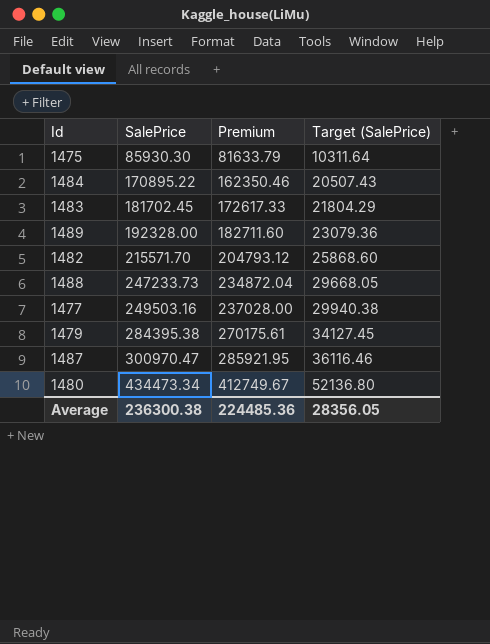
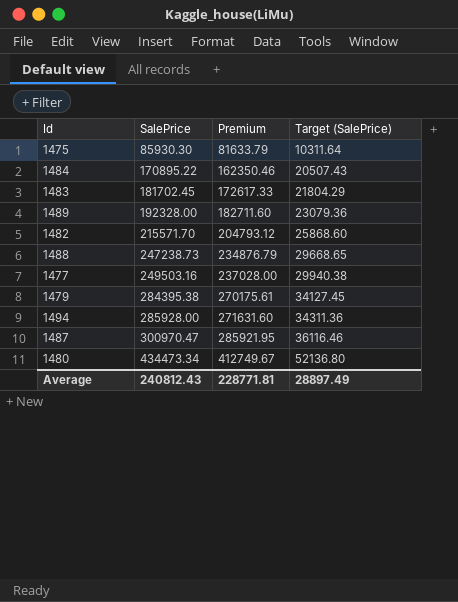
1488 | SalePrice: 247233.73 -> 247238.73
1488 | Premium: 234872.04 -> 234876.79
1488 | Target (SalePrice): 29668.05 -> 29668.65
row 1494: none -> 285928.00 | 271631.60 | 34311.36
Average | SalePrice: 236300.38 -> 240812.43
Average | Premium: 224485.36 -> 228771.81
Average | Target (SalePrice): 28356.05 -> 28897.49

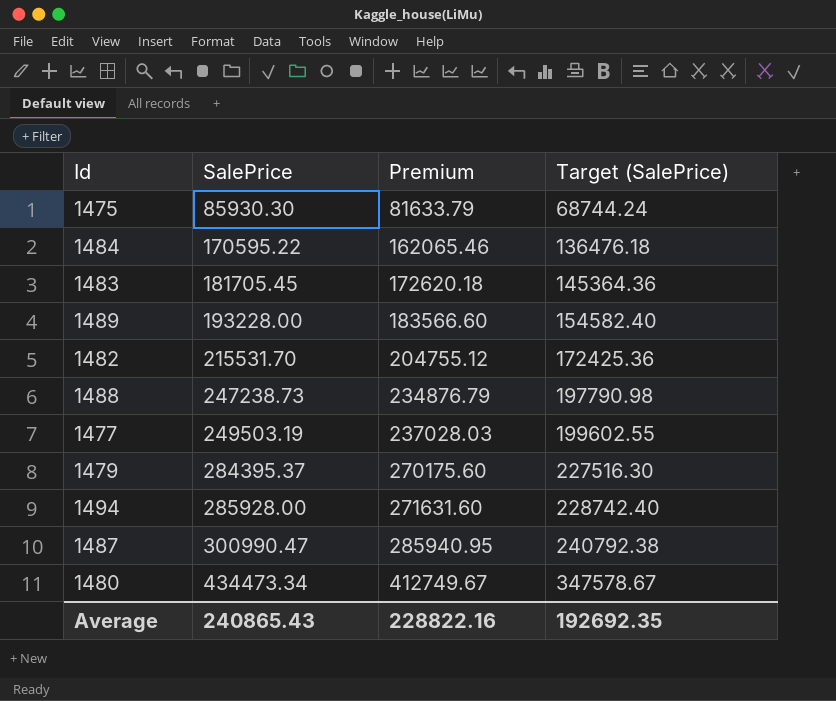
column Target (SalePrice) | formula: [SalePrice] * 0.12 -> [SalePrice] * 0.8
1484 | SalePrice: 170895.22 -> 170595.22
1484 | Premium: 162350.46 -> 162065.46
1483 | SalePrice: 181702.45 -> 181705.45
1483 | Premium: 172617.33 -> 172620.18
1489 | SalePrice: 192328.00 -> 193228.00
1489 | Premium: 182711.60 -> 183566.60
1482 | SalePrice: 215571.70 -> 215531.70
1482 | Premium: 204793.12 -> 204755.12
1477 | SalePrice: 249503.16 -> 249503.19
1477 | Premium: 237028.00 -> 237028.03
1479 | SalePrice: 284395.38 -> 284395.37
1479 | Premium: 270175.61 -> 270175.60
1487 | SalePrice: 300970.47 -> 300990.47
1487 | Premium: 285921.95 -> 285940.95
Average | SalePrice: 240812.43 -> 240865.43
Average | Premium: 228771.81 -> 228822.16
Average | Target (SalePrice): 28897.49 -> 192692.35

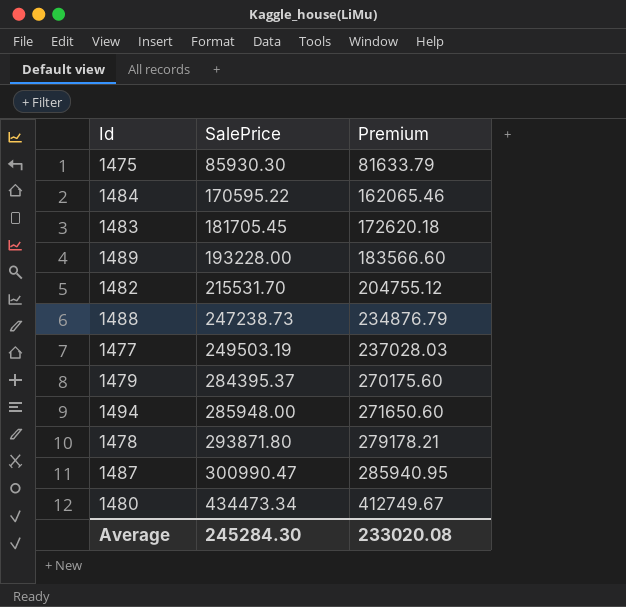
column Target (SalePrice) | formula: [SalePrice] * 0.8 -> none
1494 | SalePrice: 285928.00 -> 285948.00
1494 | Premium: 271631.60 -> 271650.60
row 1478: none -> 293871.80 | 279178.21
Average | SalePrice: 240865.43 -> 245284.30
Average | Premium: 228822.16 -> 233020.08

